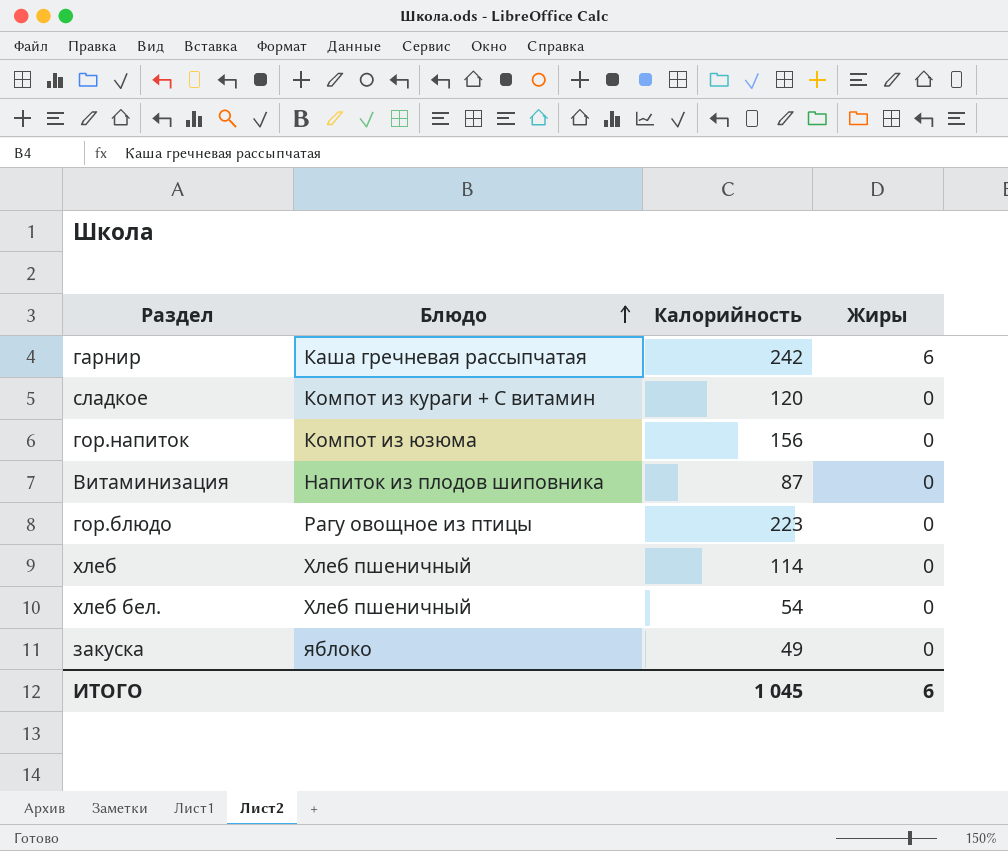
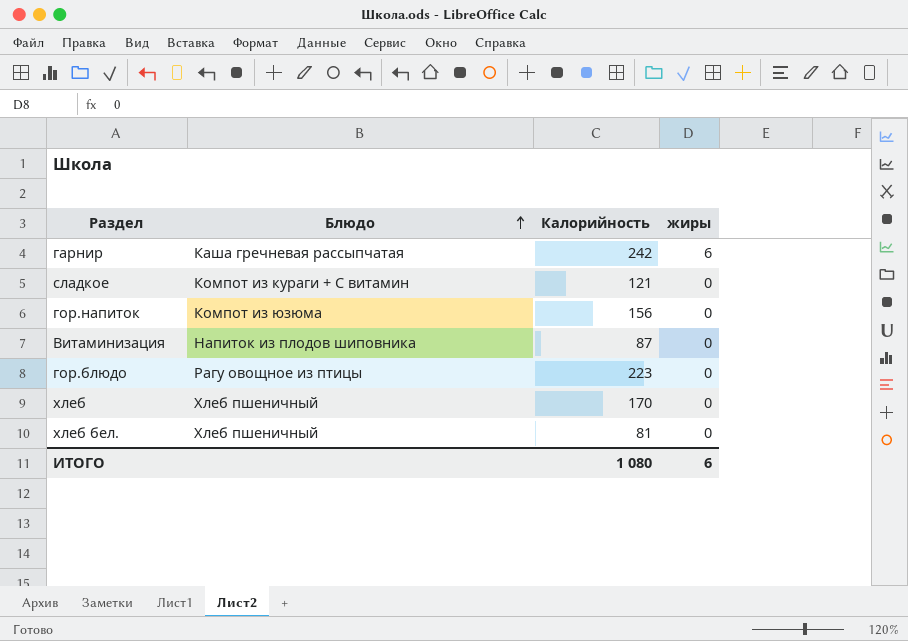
column name: Жиры -> жиры
row закуска: яблоко | 49 | 0 -> none
сладкое | Калорийность: 120 -> 121
хлеб | Калорийность: 114 -> 170
хлеб бел. | Калорийность: 54 -> 81
ИТОГО | Калорийность: 1 045 -> 1 080

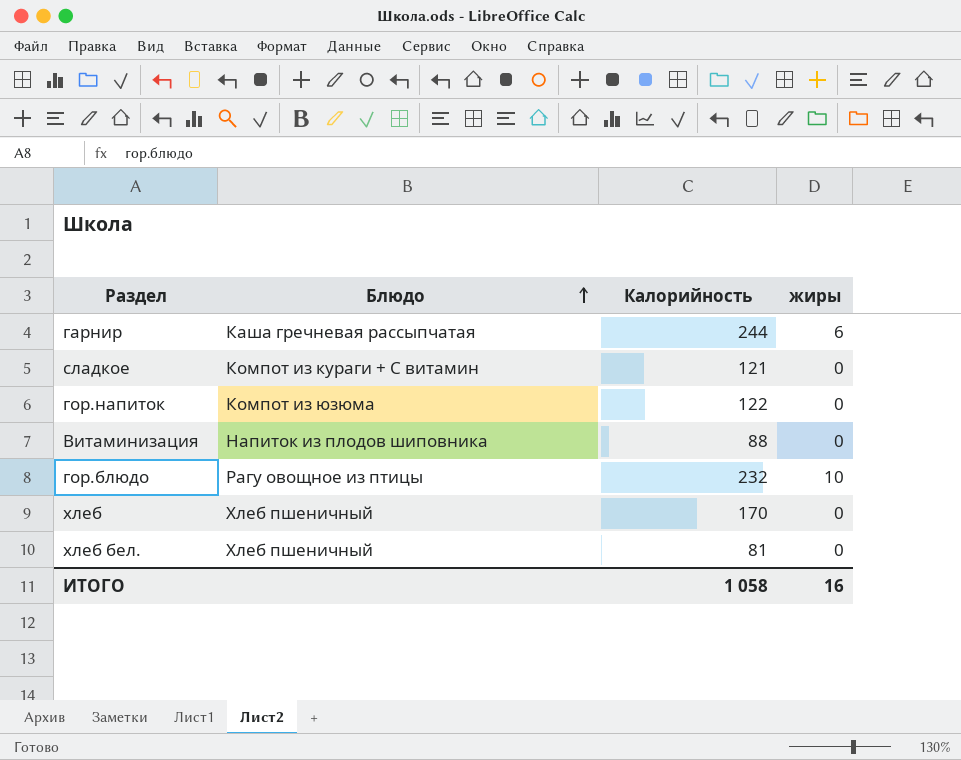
гарнир | Калорийность: 242 -> 244
гор.напиток | Калорийность: 156 -> 122
Витаминизация | Калорийность: 87 -> 88
гор.блюдо | Калорийность: 223 -> 232
гор.блюдо | жиры: 0 -> 10
ИТОГО | Калорийность: 1 080 -> 1 058
ИТОГО | жиры: 6 -> 16

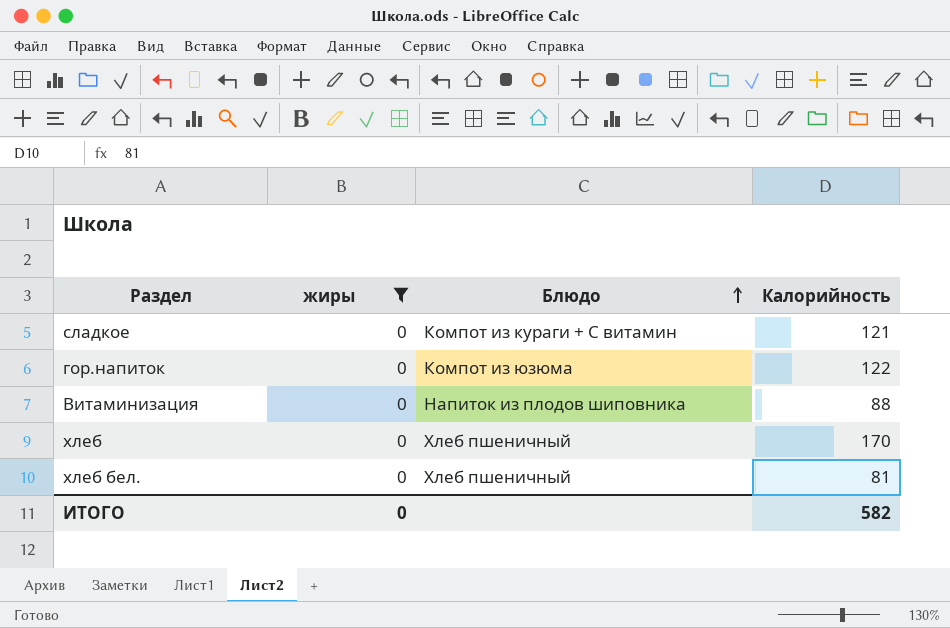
filter: none -> жиры = 0
column жиры | position: 4 -> 2
ИТОГО | жиры: 16 -> 0
ИТОГО | Калорийность: 1 058 -> 582

